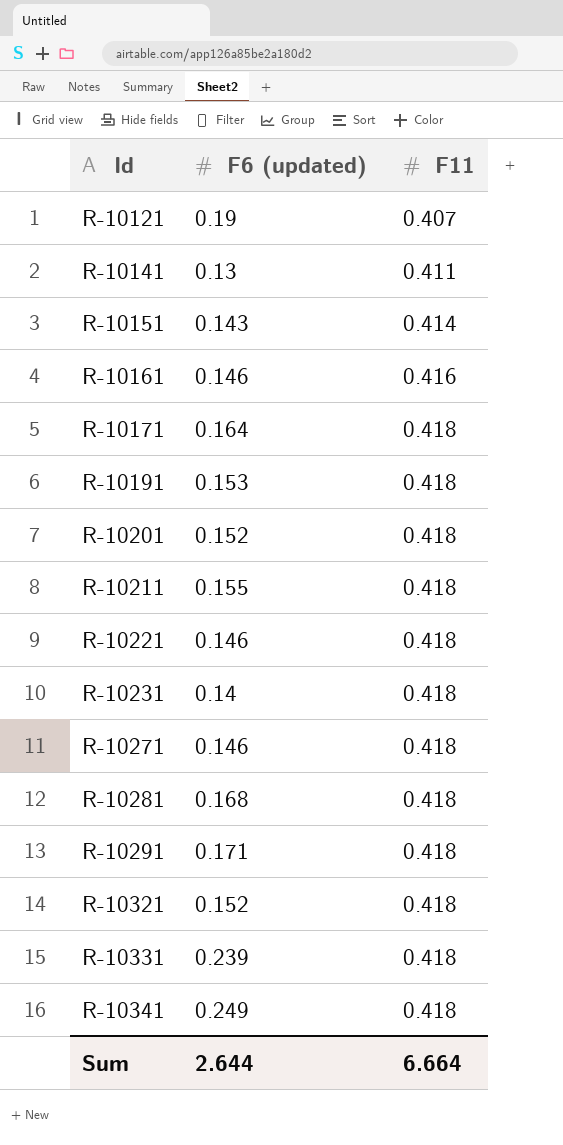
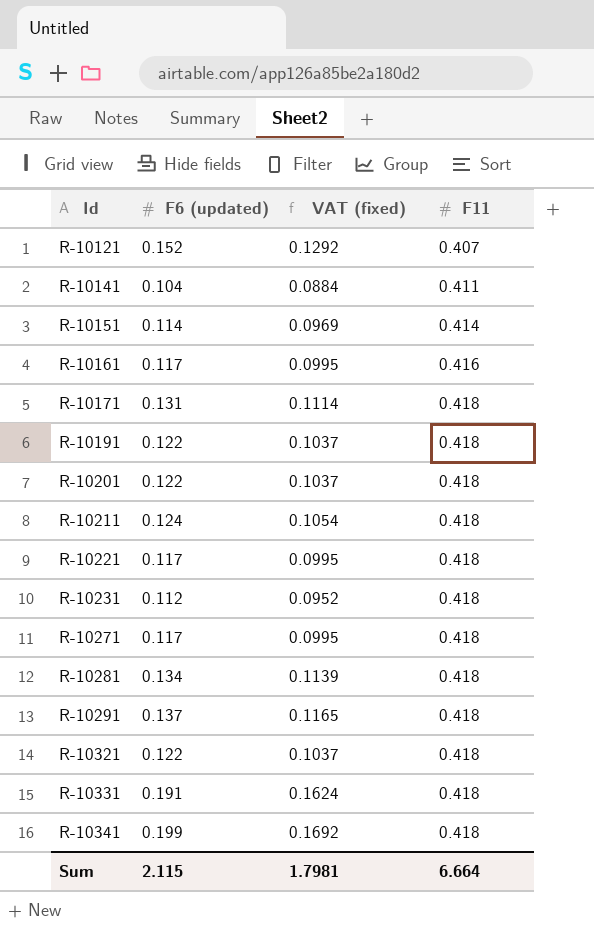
column VAT (fixed) | formula: none -> [F6 (updated)] * 0.85
R-10121 | F6 (updated): 0.19 -> 0.152
R-10141 | F6 (updated): 0.13 -> 0.104
R-10151 | F6 (updated): 0.143 -> 0.114
R-10161 | F6 (updated): 0.146 -> 0.117
R-10171 | F6 (updated): 0.164 -> 0.131
R-10191 | F6 (updated): 0.153 -> 0.122
R-10201 | F6 (updated): 0.152 -> 0.122
R-10211 | F6 (updated): 0.155 -> 0.124
R-10221 | F6 (updated): 0.146 -> 0.117
R-10231 | F6 (updated): 0.14 -> 0.112
R-10271 | F6 (updated): 0.146 -> 0.117
R-10281 | F6 (updated): 0.168 -> 0.134
R-10291 | F6 (updated): 0.171 -> 0.137
R-10321 | F6 (updated): 0.152 -> 0.122
R-10331 | F6 (updated): 0.239 -> 0.191
R-10341 | F6 (updated): 0.249 -> 0.199
Sum | F6 (updated): 2.644 -> 2.115

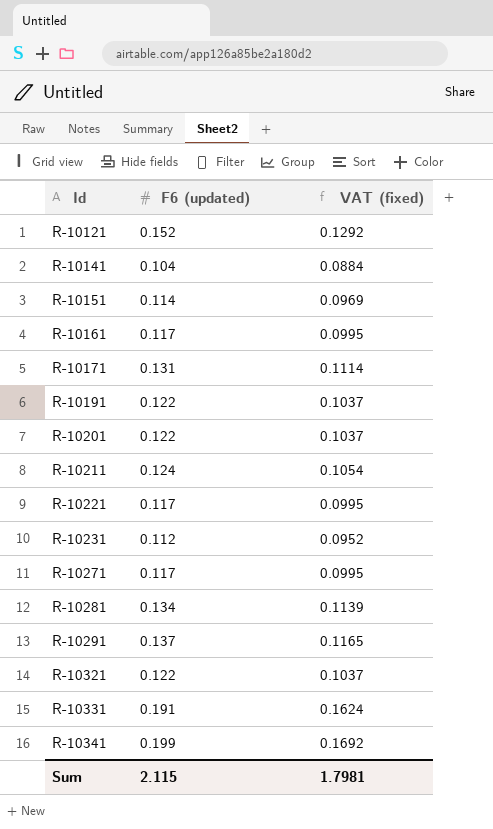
column F11 | position: 4 -> none

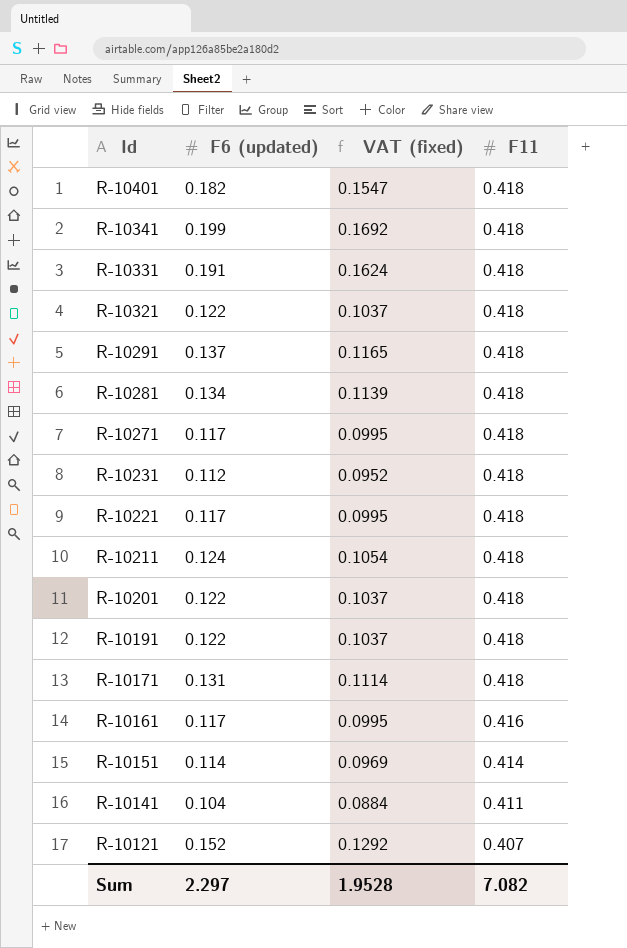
row order: Id ascending -> Id descending
column F11 | position: none -> 4
row R-10401: none -> 0.182 | 0.1547 | 0.418
Sum | F6 (updated): 2.115 -> 2.297
Sum | VAT (fixed): 1.7981 -> 1.9528

